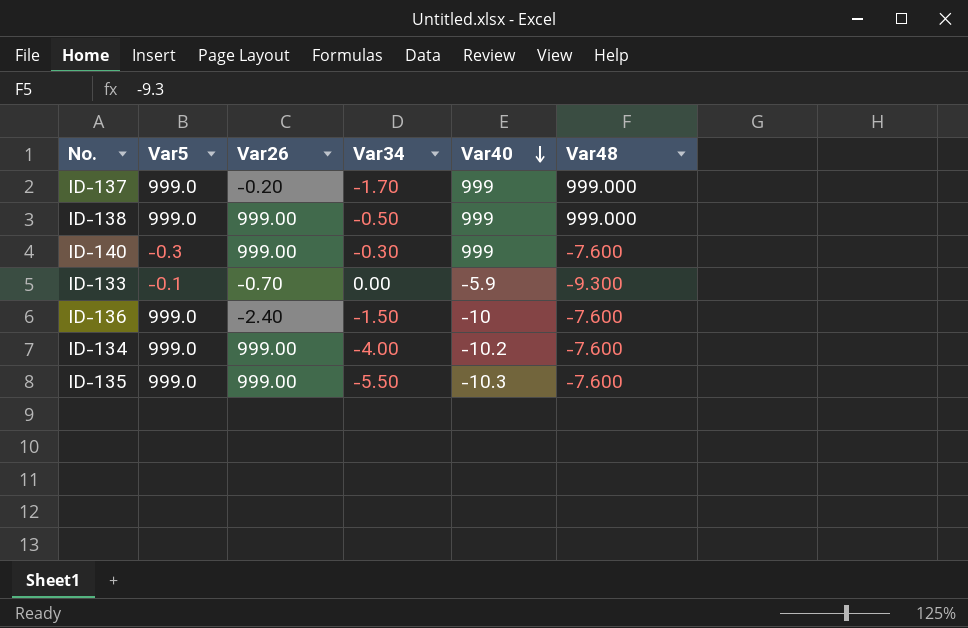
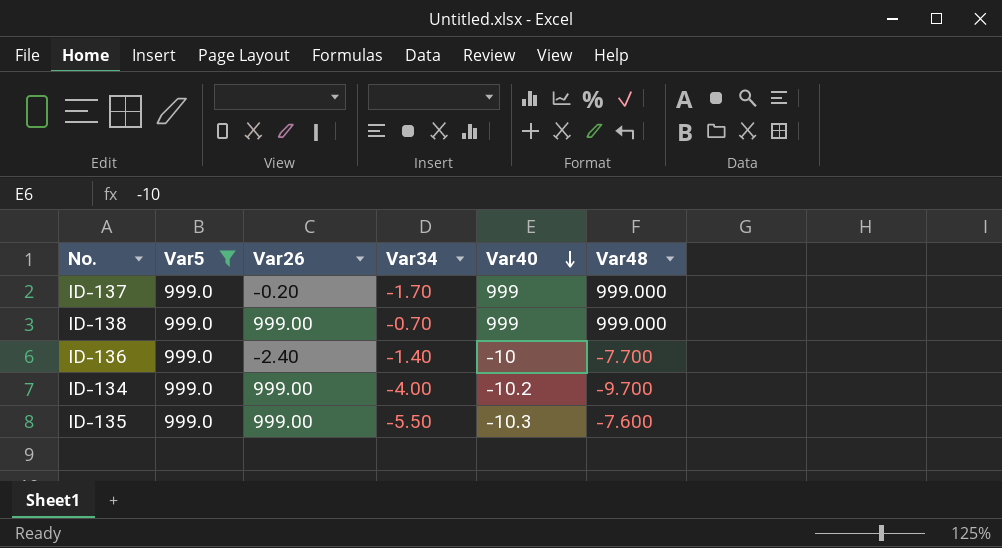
filter: none -> Var5 = 999.0
ID-138 | Var34: -0.50 -> -0.70
ID-136 | Var34: -1.50 -> -1.40
ID-136 | Var48: -7.600 -> -7.700
ID-134 | Var48: -7.600 -> -9.700

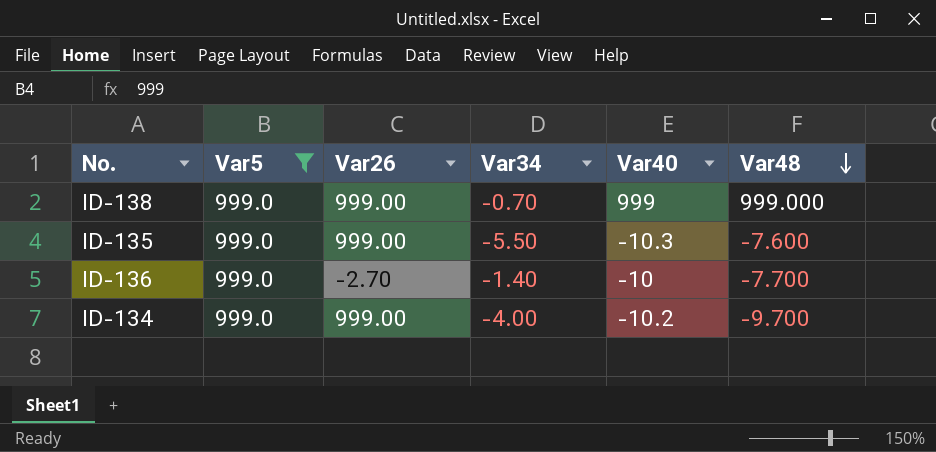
row order: Var40 descending -> Var48 descending
row ID-137: 999.0 | -0.20 | -1.70 | 999 | 999.000 -> none
ID-136 | Var26: -2.40 -> -2.70

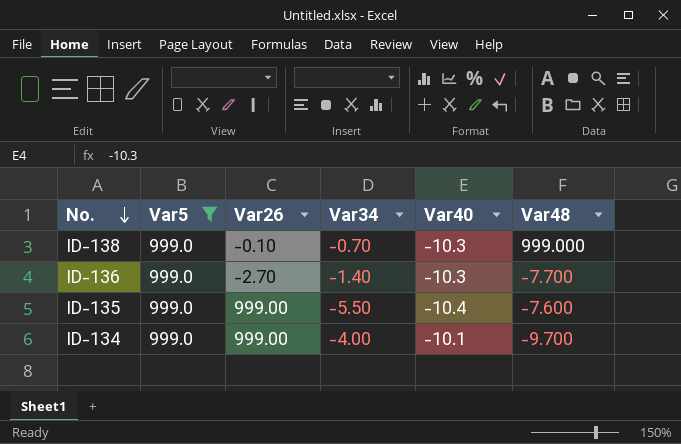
row order: Var48 descending -> No. descending
ID-138 | Var26: 999.00 -> -0.10
ID-138 | Var40: 999 -> -10.3
ID-136 | Var40: -10 -> -10.3
ID-135 | Var40: -10.3 -> -10.4
ID-134 | Var40: -10.2 -> -10.1

